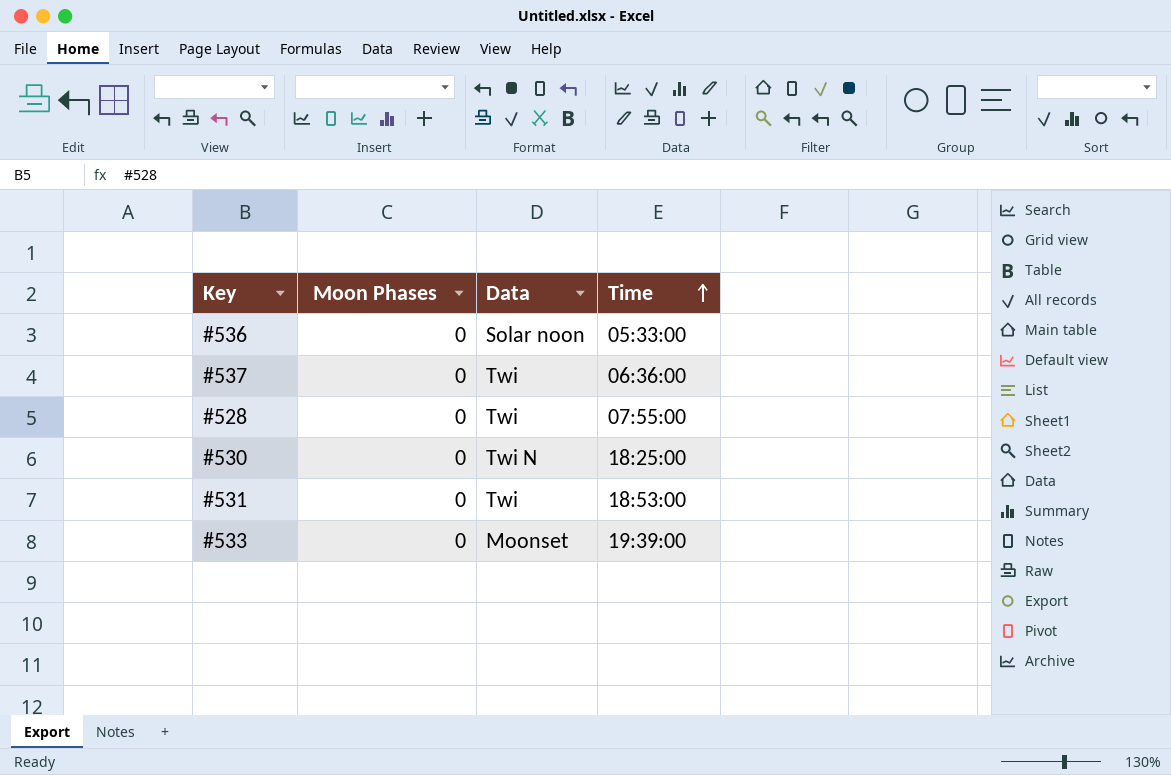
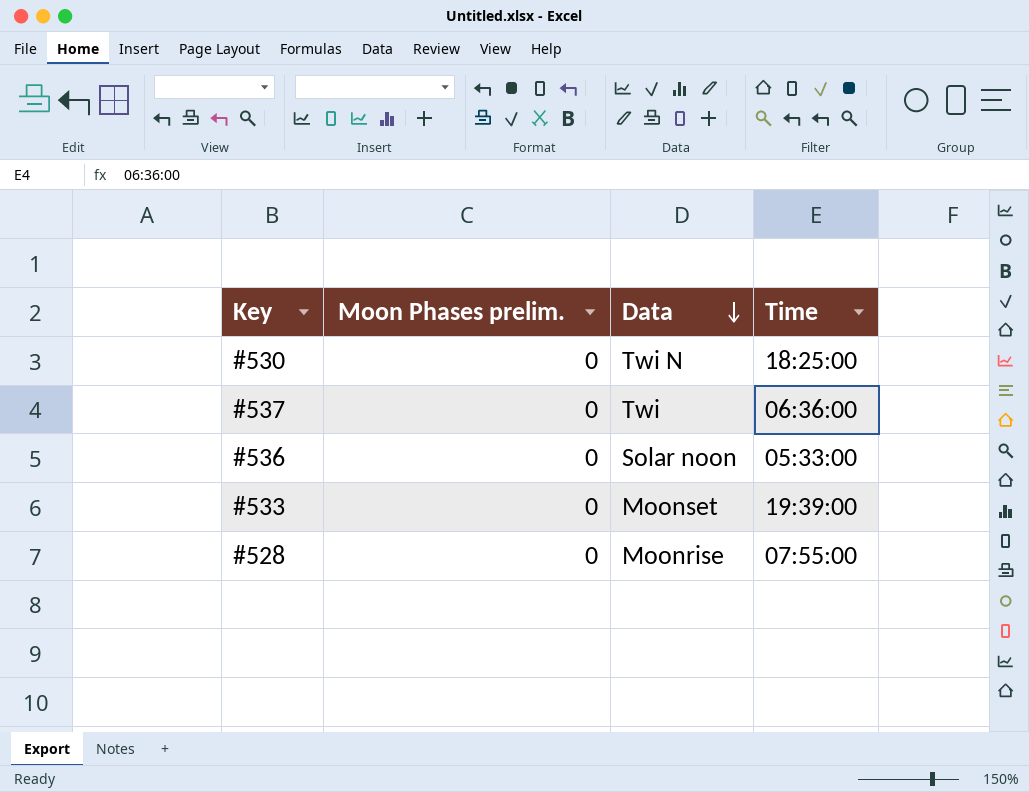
row order: Time ascending -> Data descending
column name: Moon Phases -> Moon Phases prelim.
row #531: 0 | Twi | 18:53:00 -> none
#528 | Data: Twi -> Moonrise

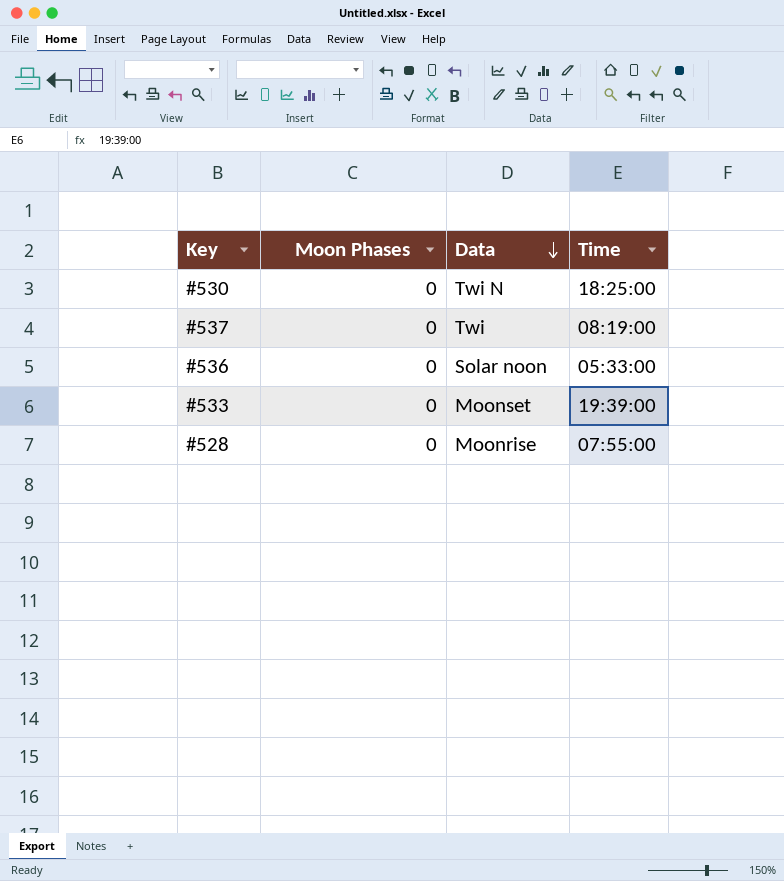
column name: Moon Phases prelim. -> Moon Phases
#537 | Time: 06:36:00 -> 08:19:00

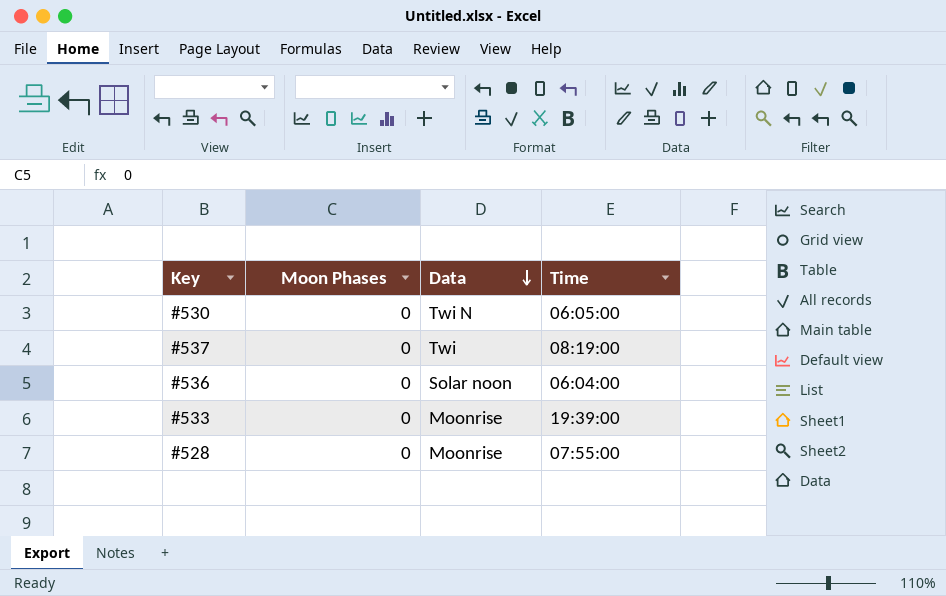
#530 | Time: 18:25:00 -> 06:05:00
#536 | Time: 05:33:00 -> 06:04:00
#533 | Data: Moonset -> Moonrise

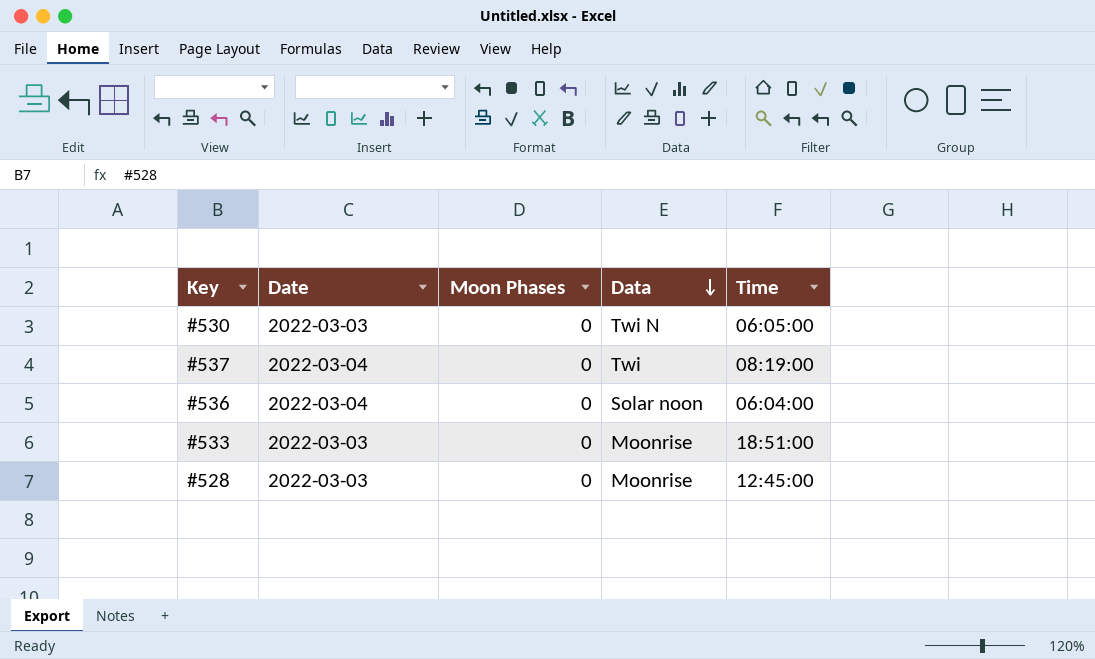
column Date | position: none -> 2
#533 | Time: 19:39:00 -> 18:51:00
#528 | Time: 07:55:00 -> 12:45:00

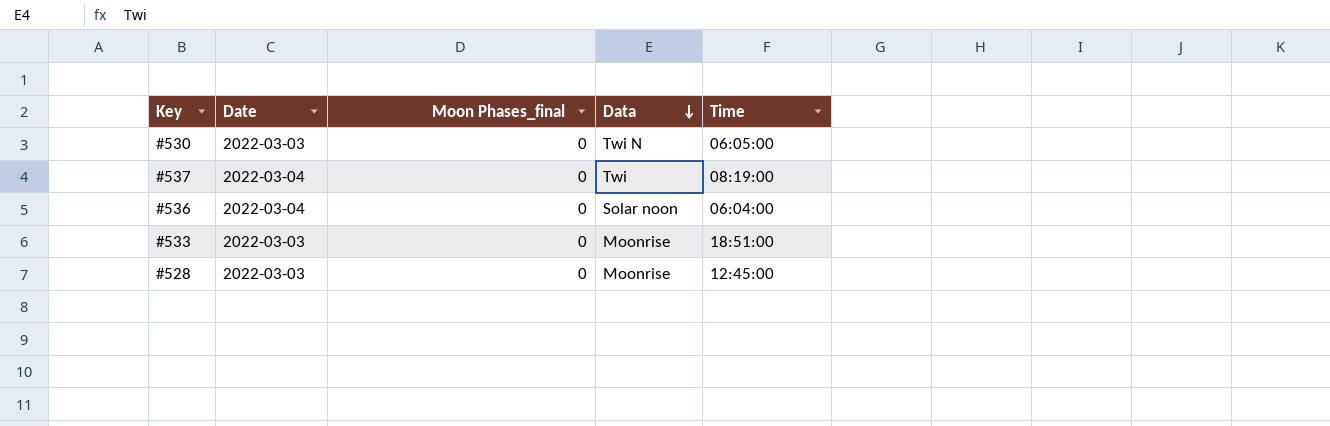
column name: Moon Phases -> Moon Phases_final

